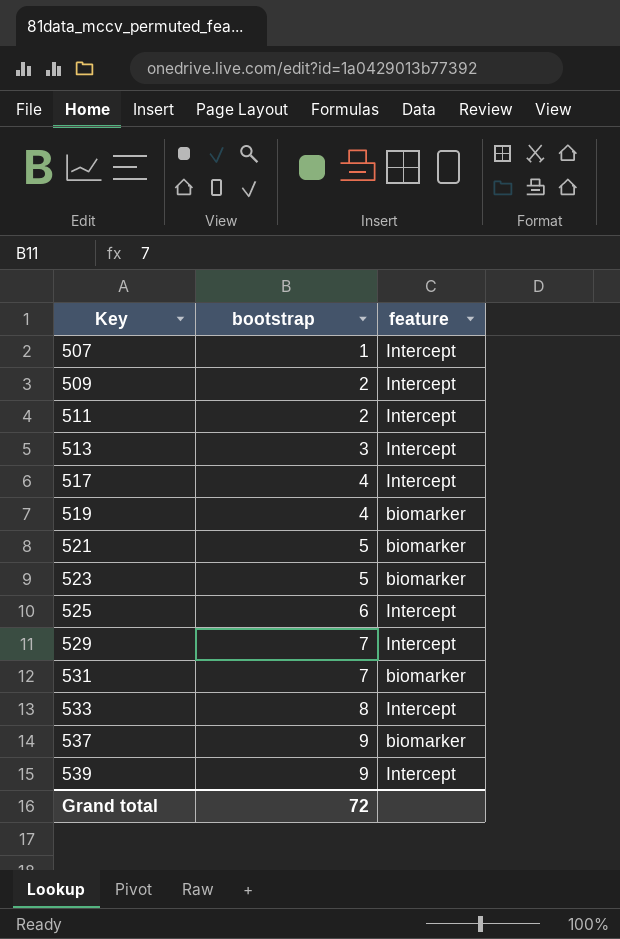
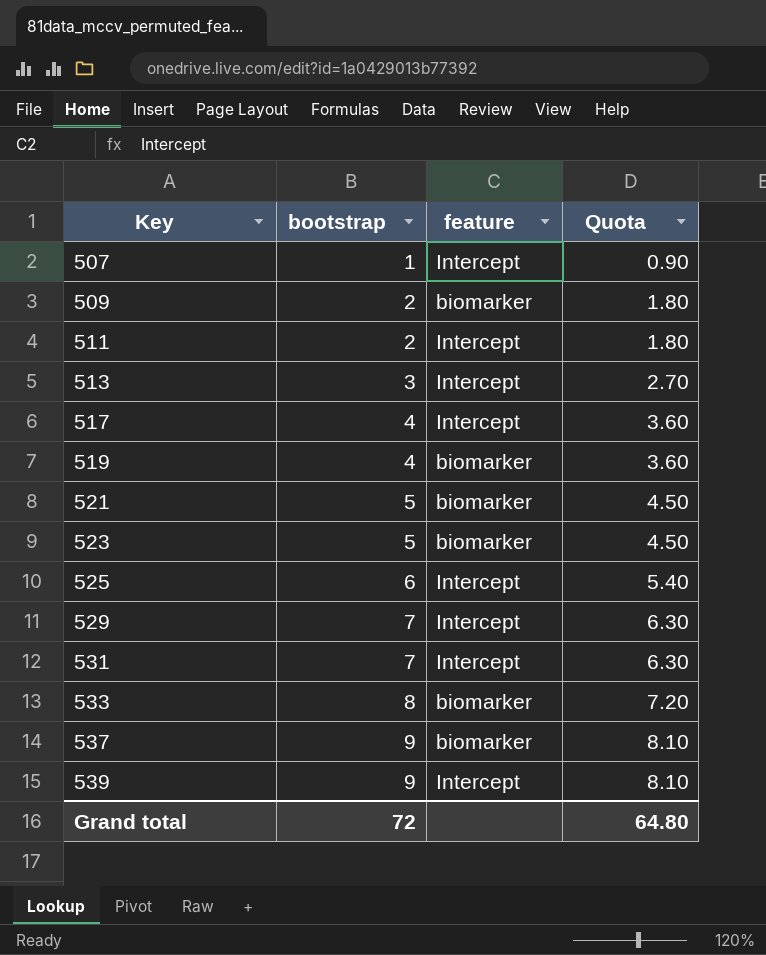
column Quota | formula: none -> [bootstrap] * 0.9
509 | feature: Intercept -> biomarker
531 | feature: biomarker -> Intercept
533 | feature: Intercept -> biomarker

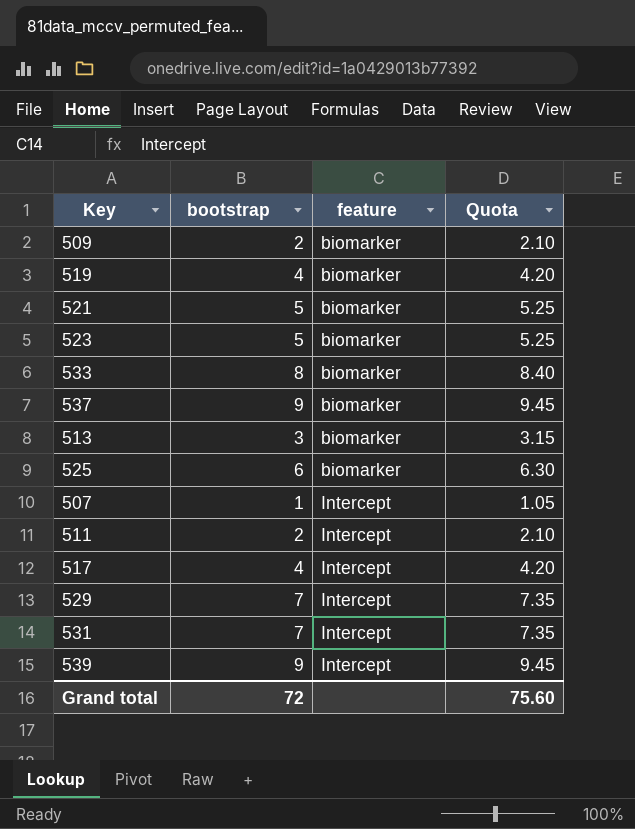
row order: Key ascending -> feature ascending
column Quota | formula: [bootstrap] * 0.9 -> [bootstrap] * 1.05
513 | feature: Intercept -> biomarker
525 | feature: Intercept -> biomarker
Grand total | Quota: 64.80 -> 75.60

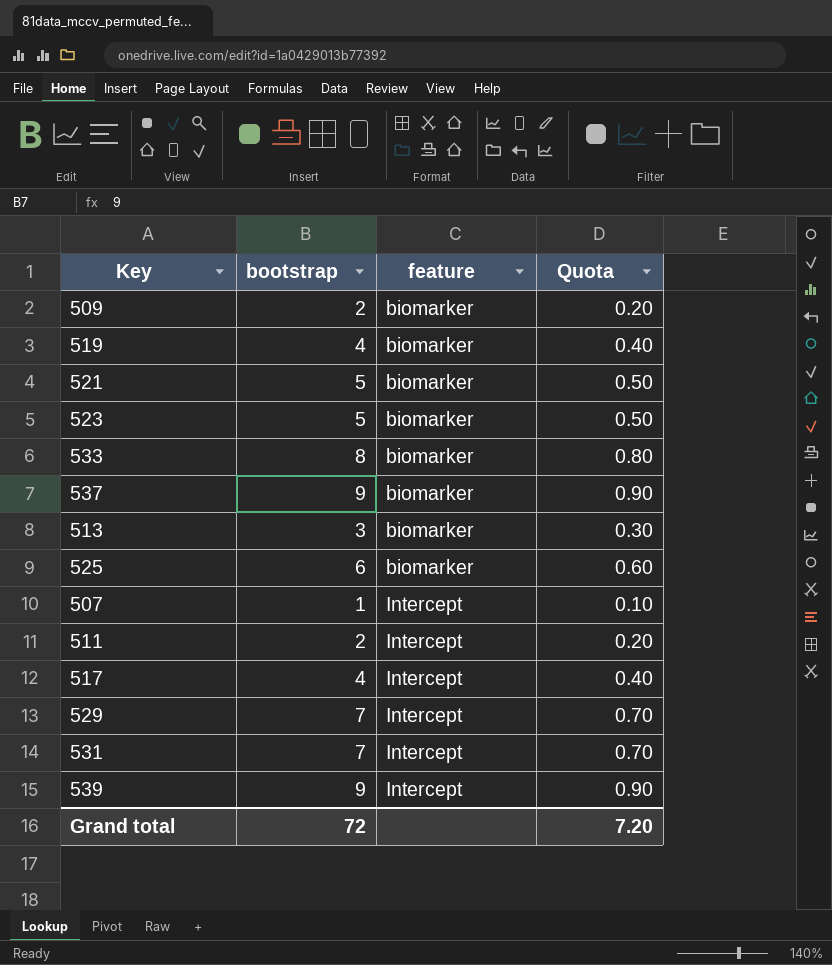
column Quota | formula: [bootstrap] * 1.05 -> [bootstrap] * 0.1
Grand total | Quota: 75.60 -> 7.20

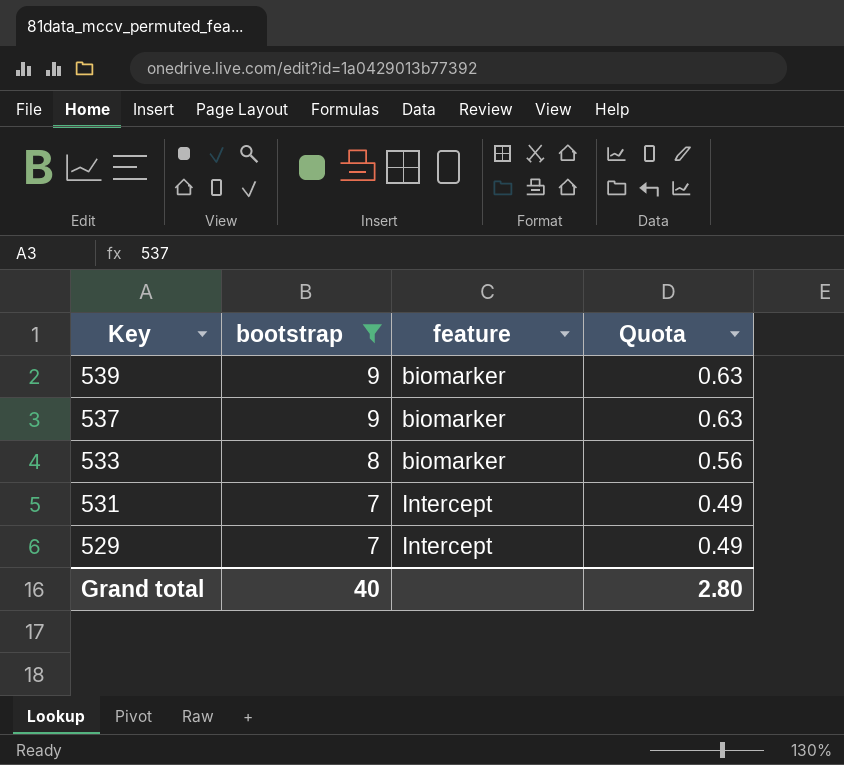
filter: none -> bootstrap >= 7
row order: feature ascending -> Key descending
column Quota | formula: [bootstrap] * 0.1 -> [bootstrap] * 0.07
539 | feature: Intercept -> biomarker
Grand total | bootstrap: 72 -> 40
Grand total | Quota: 7.20 -> 2.80

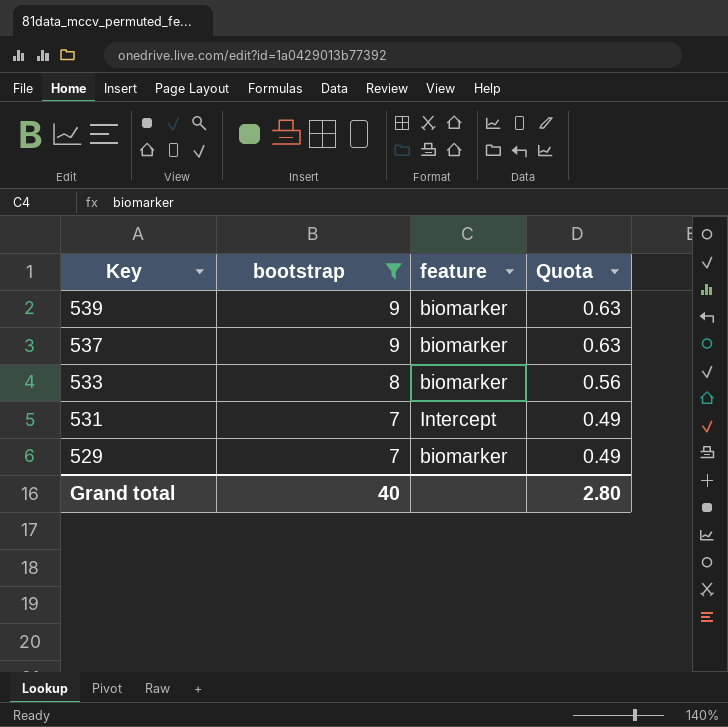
529 | feature: Intercept -> biomarker

